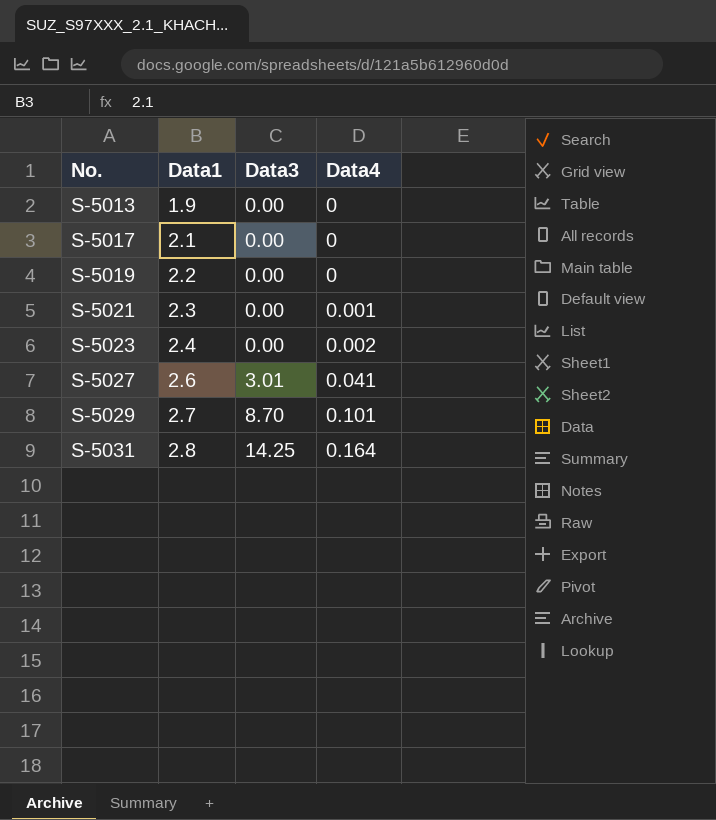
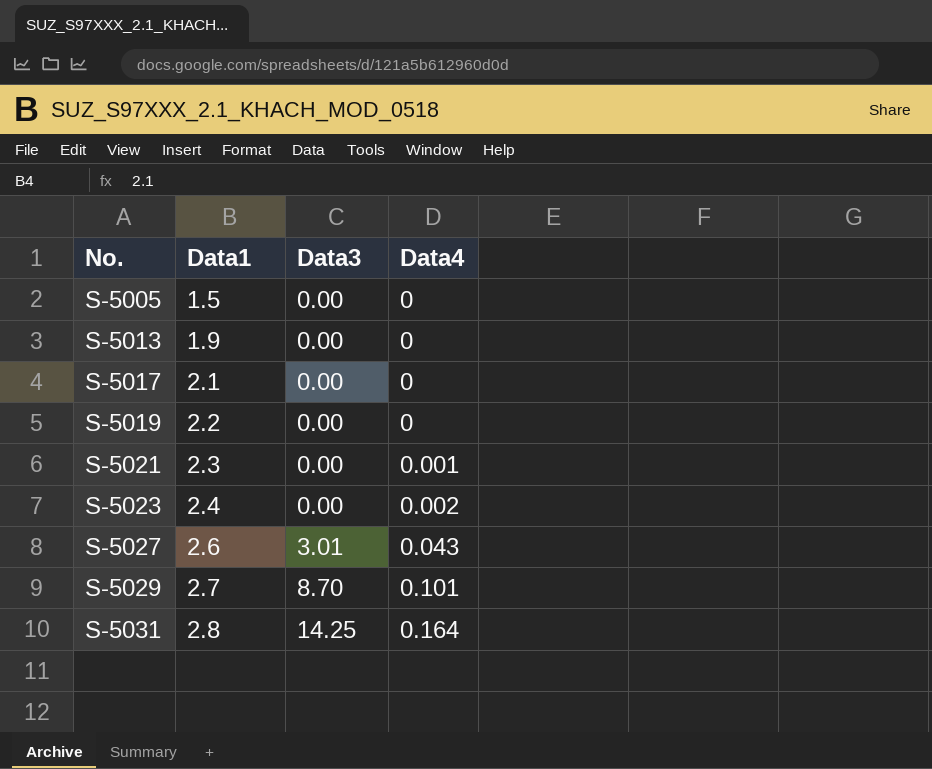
row S-5005: none -> 1.5 | 0.00 | 0
S-5027 | Data4: 0.041 -> 0.043

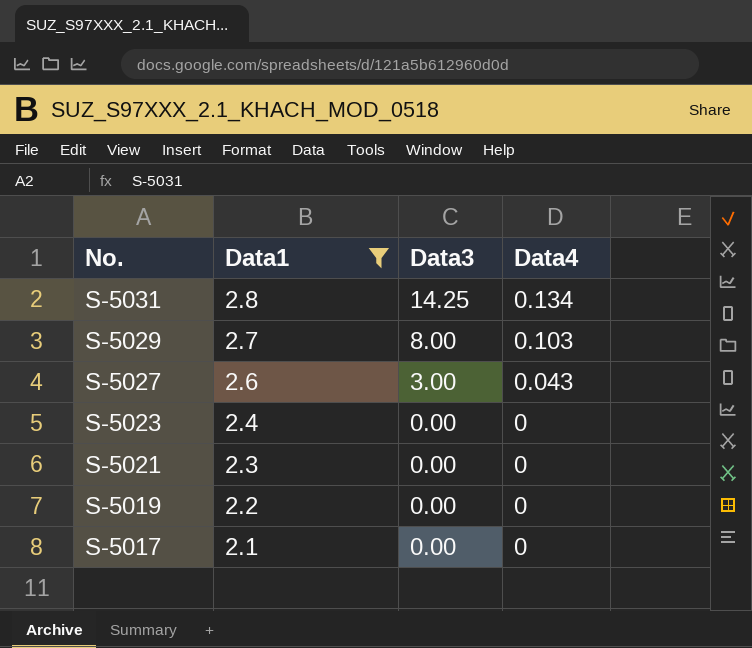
filter: none -> Data1 >= 2.1
row order: No. ascending -> No. descending
S-5031 | Data4: 0.164 -> 0.134
S-5029 | Data3: 8.70 -> 8.00
S-5029 | Data4: 0.101 -> 0.103
S-5027 | Data3: 3.01 -> 3.00
S-5023 | Data4: 0.002 -> 0
S-5021 | Data4: 0.001 -> 0

